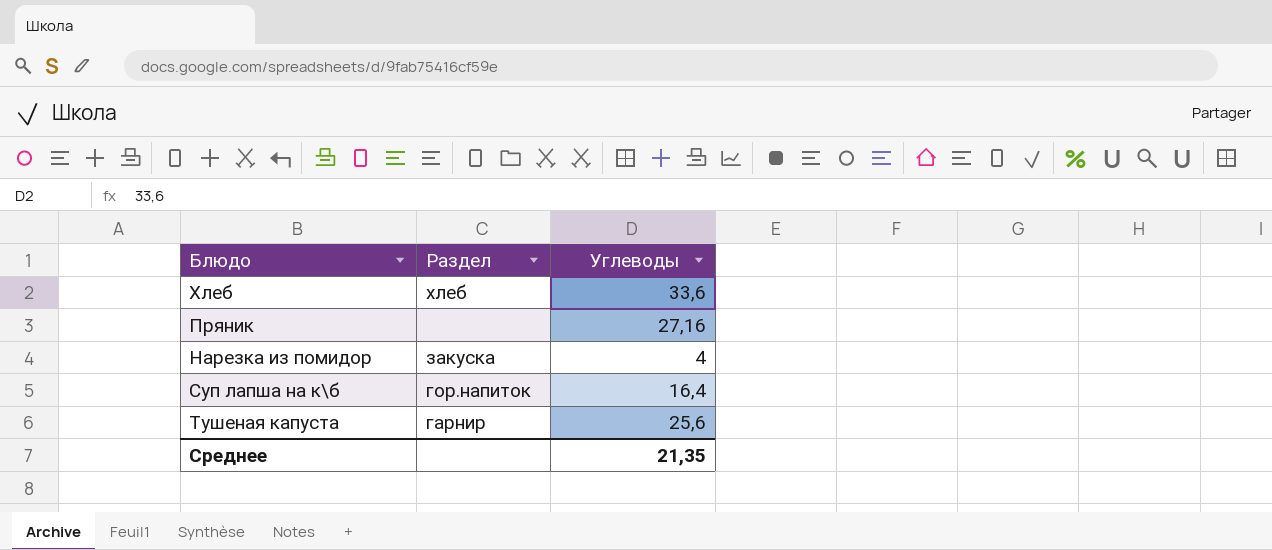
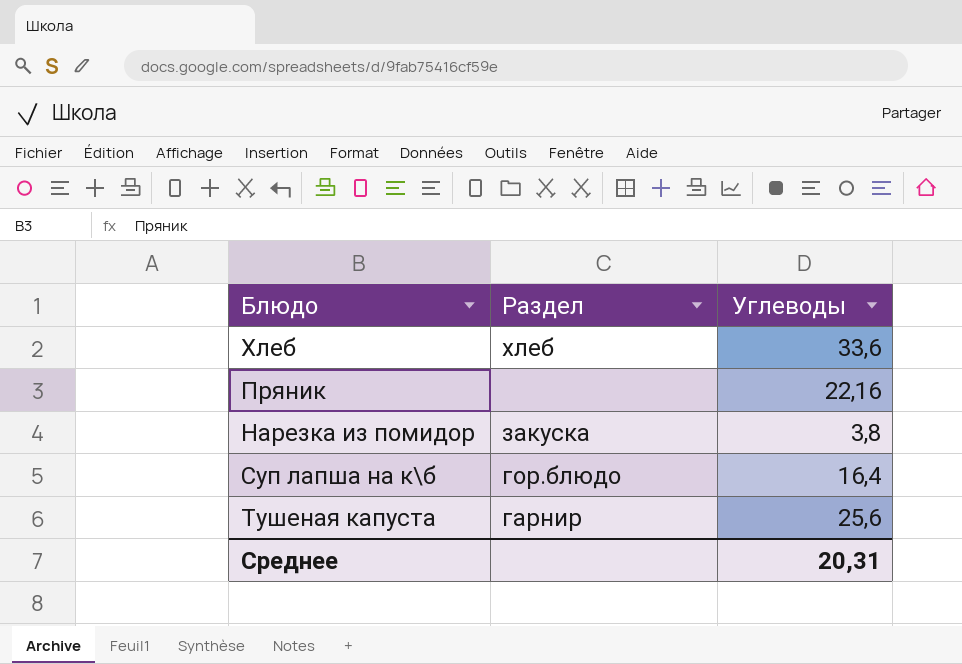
Пряник | Углеводы: 27,16 -> 22,16
Нарезка из помидор | Углеводы: 4 -> 3,8
Суп лапша на к\б | Раздел: гор.напиток -> гор.блюдо
Среднее | Углеводы: 21,35 -> 20,31

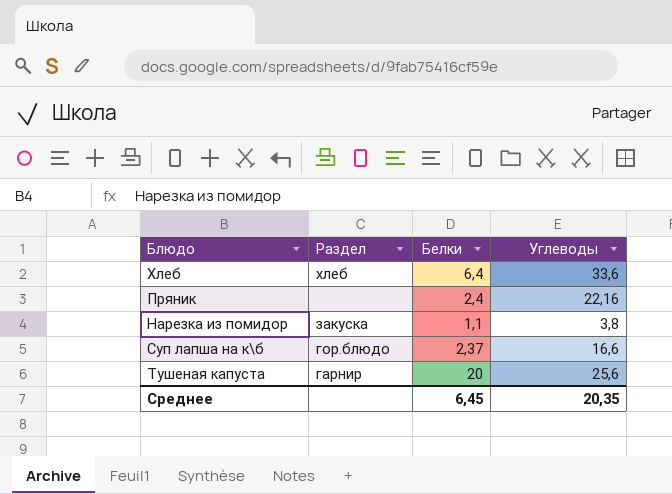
column Белки | position: none -> 3
Суп лапша на к\б | Углеводы: 16,4 -> 16,6
Среднее | Углеводы: 20,31 -> 20,35

